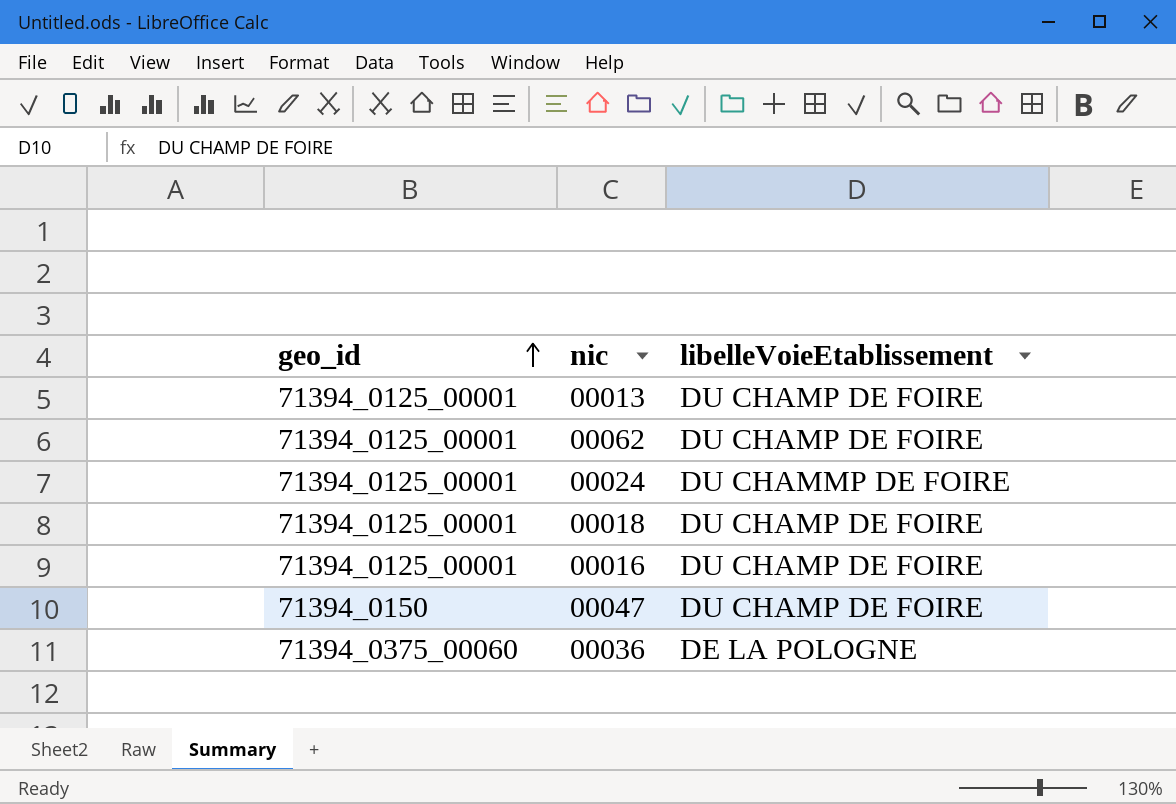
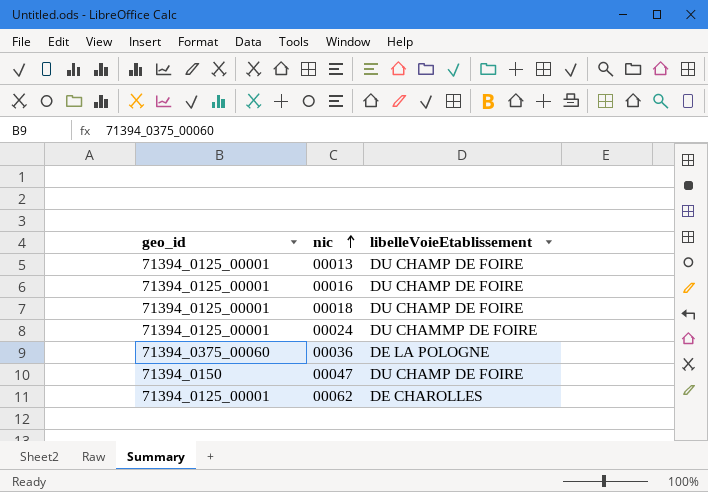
row order: geo_id ascending -> nic ascending
00062 | libelleVoieEtablissement: DU CHAMP DE FOIRE -> DE CHAROLLES

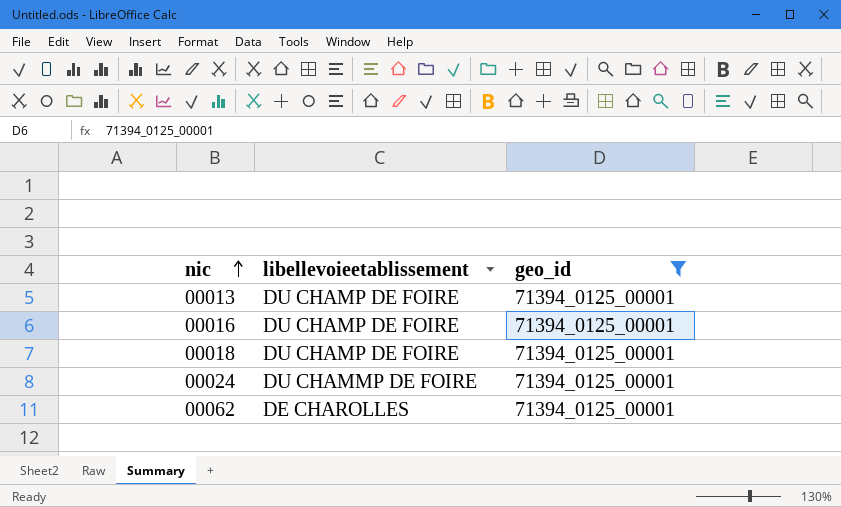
filter: none -> geo_id = 71394_0125_00001
column name: libelleVoieEtablissement -> libellevoieetablissement
column geo_id | position: 1 -> 3

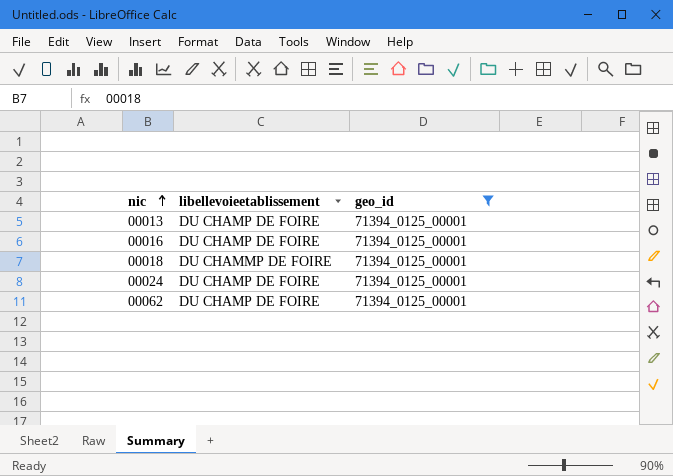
00018 | libellevoieetablissement: DU CHAMP DE FOIRE -> DU CHAMMP DE FOIRE
00024 | libellevoieetablissement: DU CHAMMP DE FOIRE -> DU CHAMP DE FOIRE
00062 | libellevoieetablissement: DE CHAROLLES -> DU CHAMP DE FOIRE

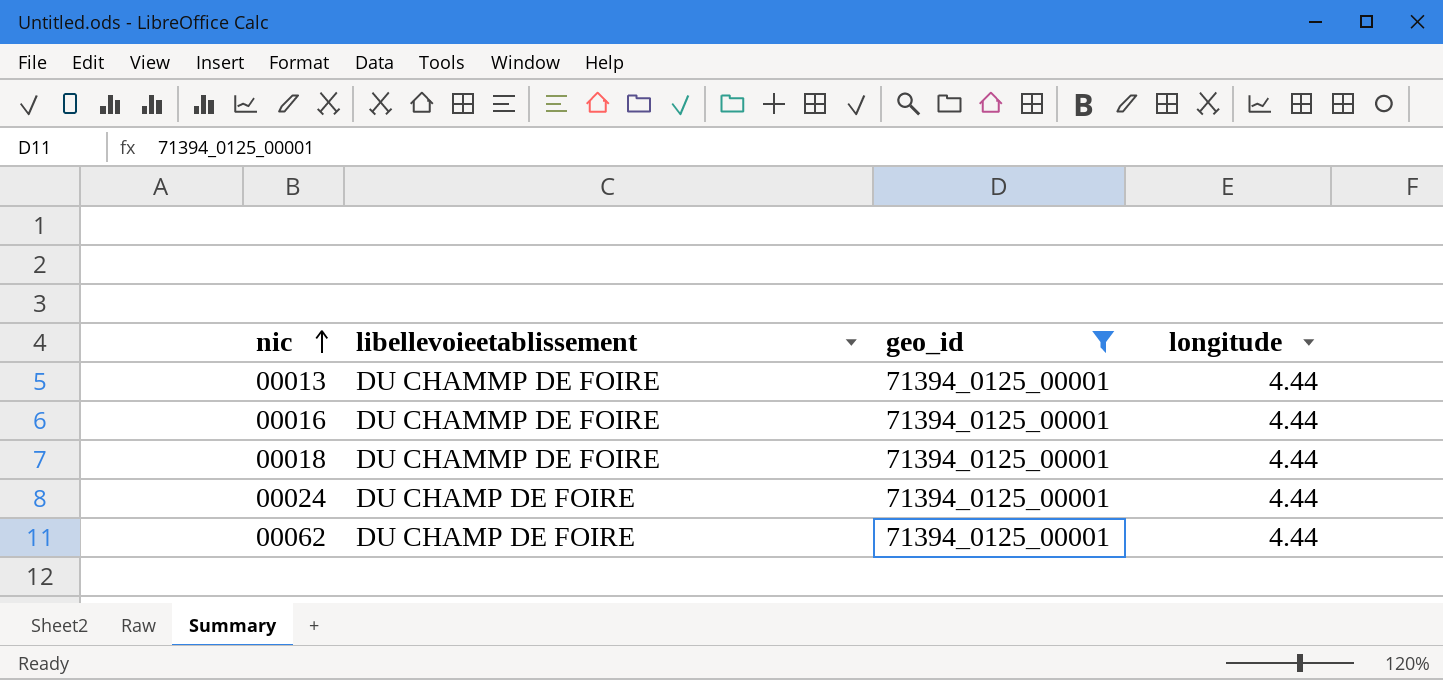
column longitude | position: none -> 4
00013 | libellevoieetablissement: DU CHAMP DE FOIRE -> DU CHAMMP DE FOIRE
00016 | libellevoieetablissement: DU CHAMP DE FOIRE -> DU CHAMMP DE FOIRE

